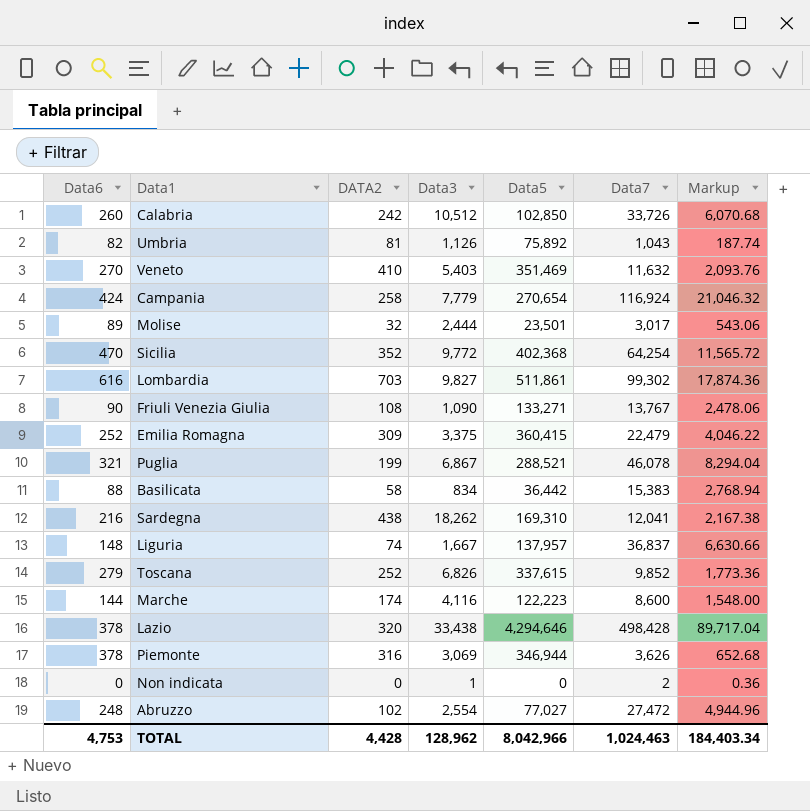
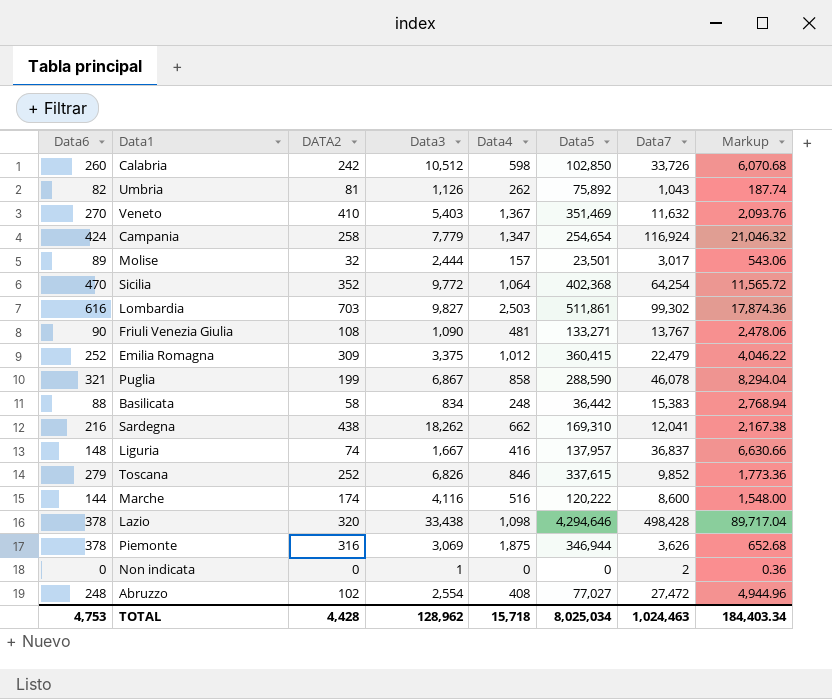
column Data4 | position: none -> 5
Campania | Data5: 270,654 -> 254,654
Puglia | Data5: 288,521 -> 288,590
Marche | Data5: 122,223 -> 120,222
TOTAL | Data5: 8,042,966 -> 8,025,034

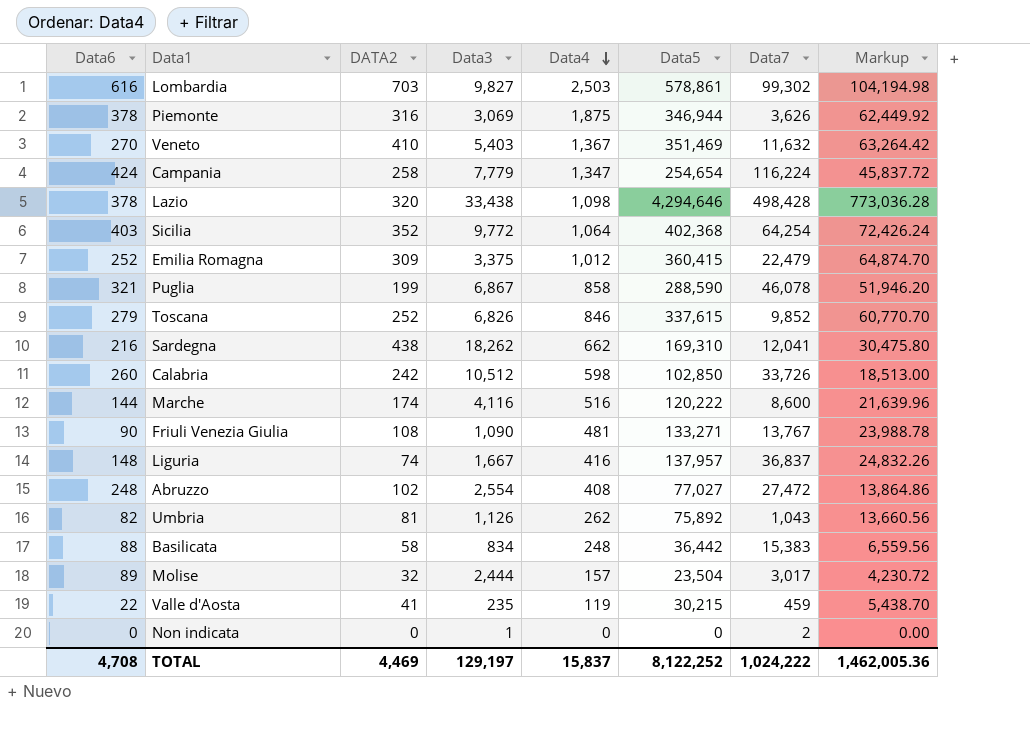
row order: none -> Data4 descending
column Markup | formula: [Data7] * 0.18 -> [Data5] * 0.18
Lombardia | Data5: 511,861 -> 578,861
Campania | Data7: 116,924 -> 116,224
Sicilia | Data6: 470 -> 403
Molise | Data5: 23,501 -> 23,504
row Valle d'Aosta: none -> 22 | 41 | 235 | 119 | 30,215 | 459 | 5,438.70
TOTAL | Data6: 4,753 -> 4,708
TOTAL | DATA2: 4,428 -> 4,469
TOTAL | Data3: 128,962 -> 129,197
TOTAL | Data4: 15,718 -> 15,837
TOTAL | Data5: 8,025,034 -> 8,122,252
TOTAL | Data7: 1,024,463 -> 1,024,222
TOTAL | Markup: 184,403.34 -> 1,462,005.36

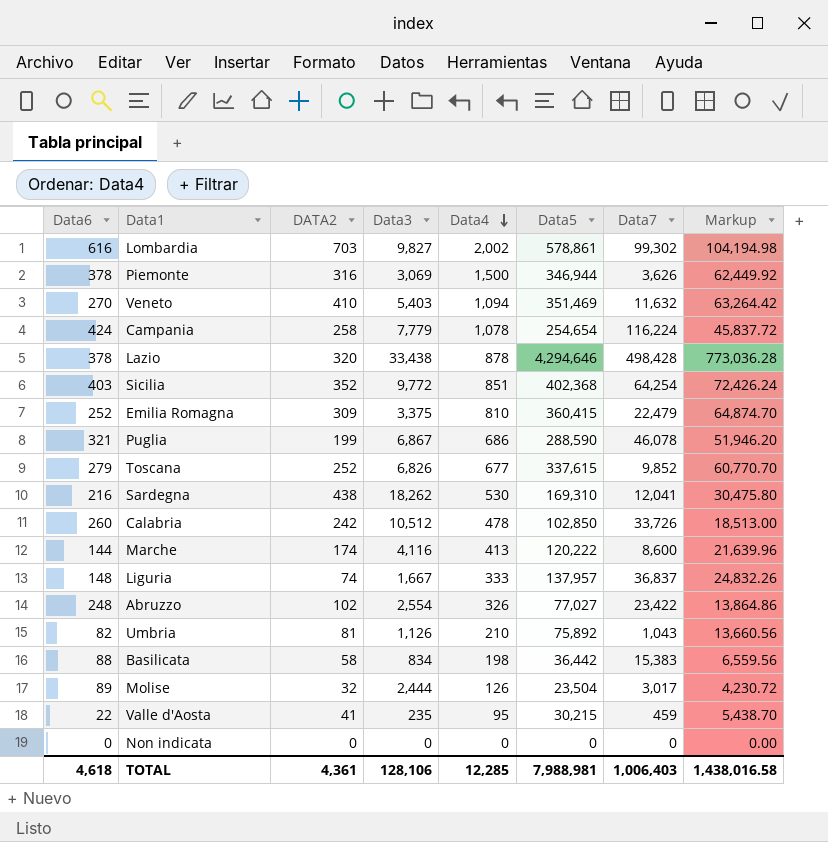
row Friuli Venezia Giulia: 90 | 108 | 1,090 | 481 | 133,271 | 13,767 | 23,988.78 -> none
Lombardia | Data4: 2,503 -> 2,002
Piemonte | Data4: 1,875 -> 1,500
Veneto | Data4: 1,367 -> 1,094
Campania | Data4: 1,347 -> 1,078
Lazio | Data4: 1,098 -> 878
Sicilia | Data4: 1,064 -> 851
Emilia Romagna | Data4: 1,012 -> 810
Puglia | Data4: 858 -> 686
Toscana | Data4: 846 -> 677
Sardegna | Data4: 662 -> 530
Calabria | Data4: 598 -> 478
Marche | Data4: 516 -> 413
Liguria | Data4: 416 -> 333
Abruzzo | Data4: 408 -> 326
Abruzzo | Data7: 27,472 -> 23,422
Umbria | Data4: 262 -> 210
Basilicata | Data4: 248 -> 198
Molise | Data4: 157 -> 126
Valle d'Aosta | Data4: 119 -> 95
Non indicata | Data3: 1 -> 0
Non indicata | Data7: 2 -> 0
TOTAL | Data6: 4,708 -> 4,618
TOTAL | DATA2: 4,469 -> 4,361
TOTAL | Data3: 129,197 -> 128,106
TOTAL | Data4: 15,837 -> 12,285
TOTAL | Data5: 8,122,252 -> 7,988,981
TOTAL | Data7: 1,024,222 -> 1,006,403
TOTAL | Markup: 1,462,005.36 -> 1,438,016.58

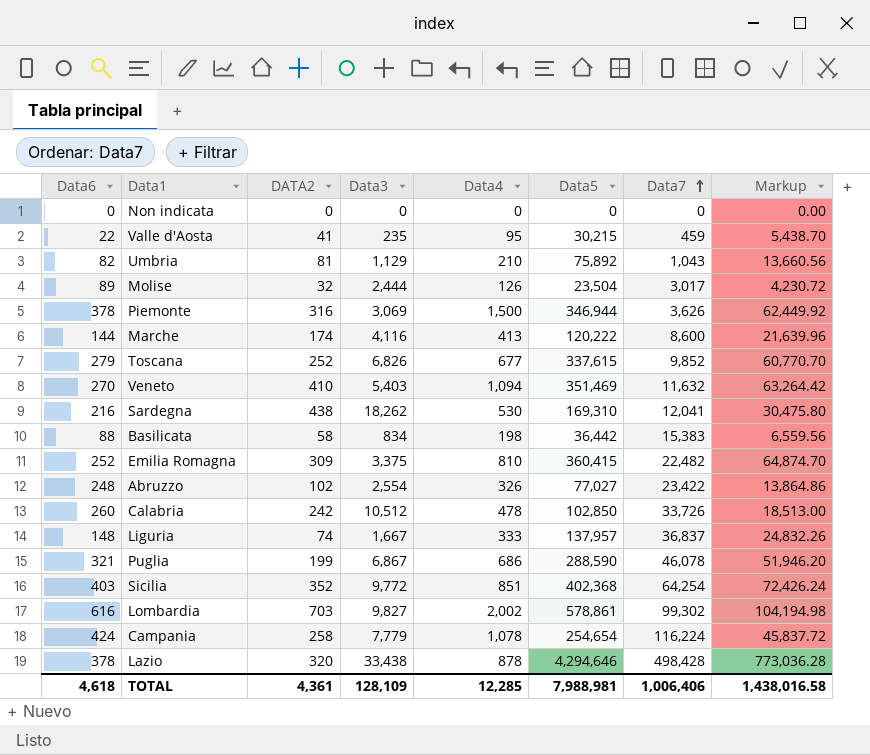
row order: Data4 descending -> Data7 ascending
Umbria | Data3: 1,126 -> 1,129
Emilia Romagna | Data7: 22,479 -> 22,482
TOTAL | Data3: 128,106 -> 128,109
TOTAL | Data7: 1,006,403 -> 1,006,406

